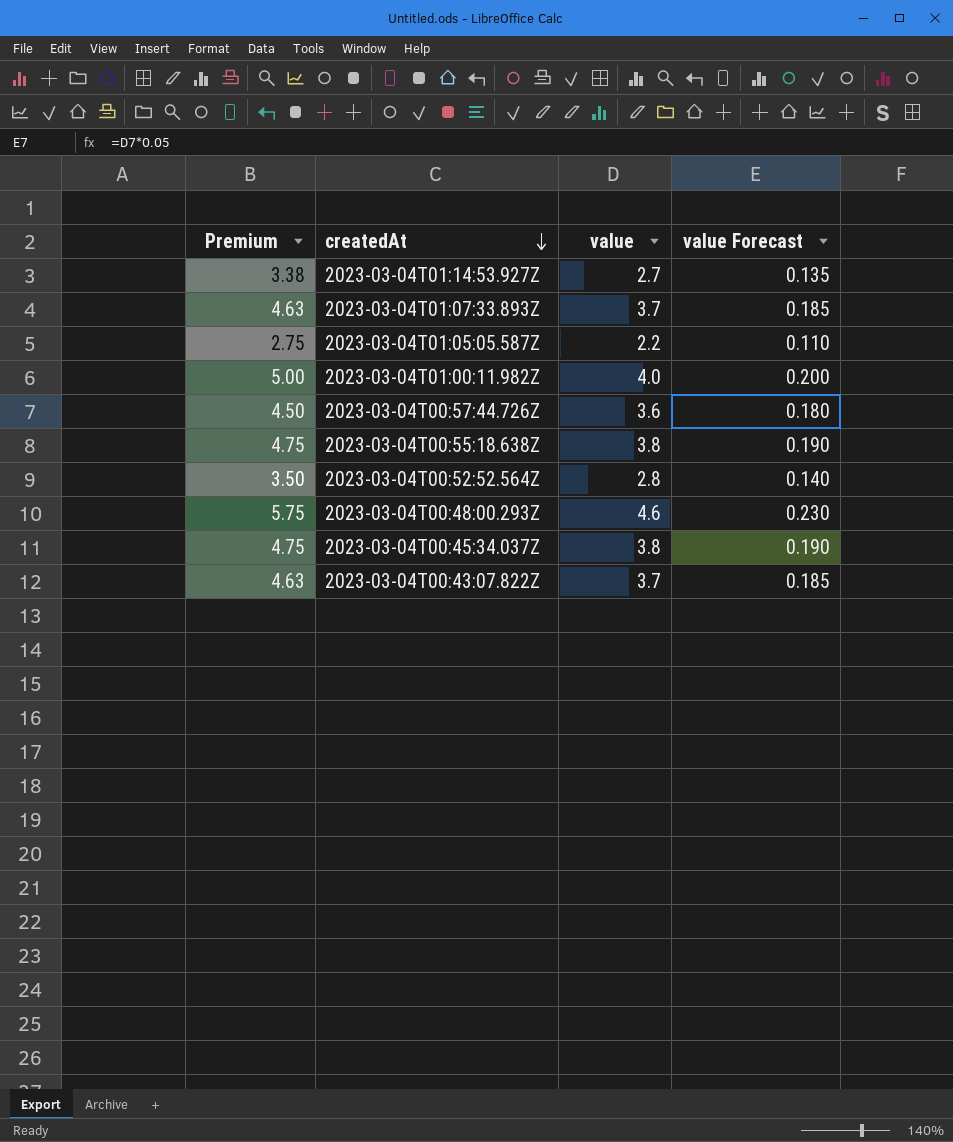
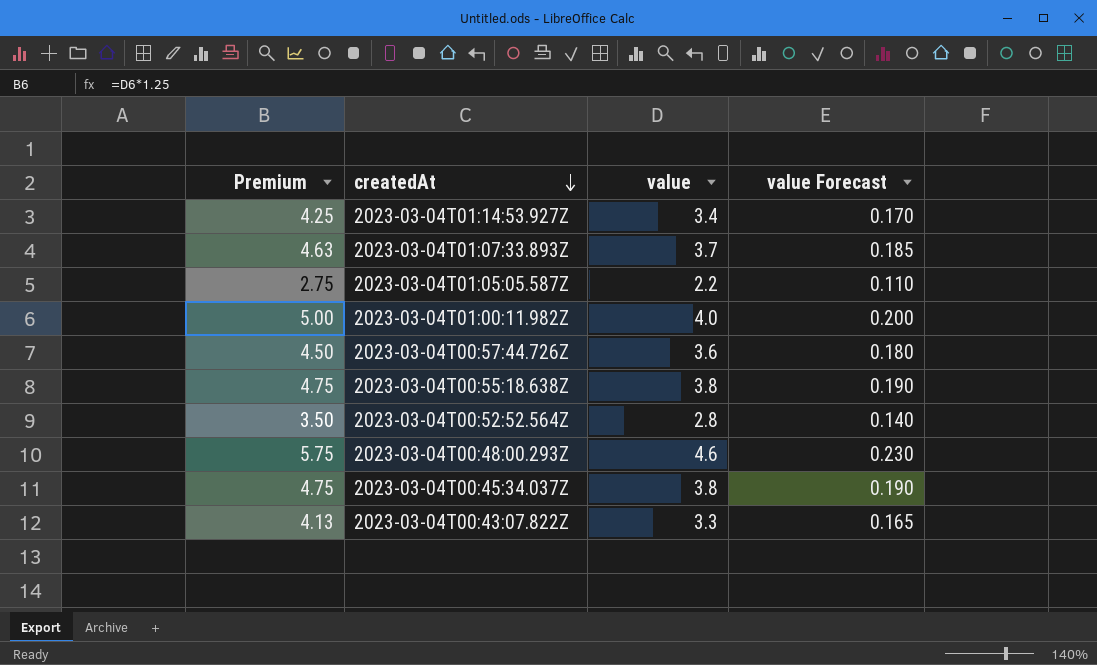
2023-03-04T01:14:53.927Z | Premium: 3.38 -> 4.25
2023-03-04T01:14:53.927Z | value: 2.7 -> 3.4
2023-03-04T01:14:53.927Z | value Forecast: 0.135 -> 0.170
2023-03-04T00:43:07.822Z | Premium: 4.63 -> 4.13
2023-03-04T00:43:07.822Z | value: 3.7 -> 3.3
2023-03-04T00:43:07.822Z | value Forecast: 0.185 -> 0.165

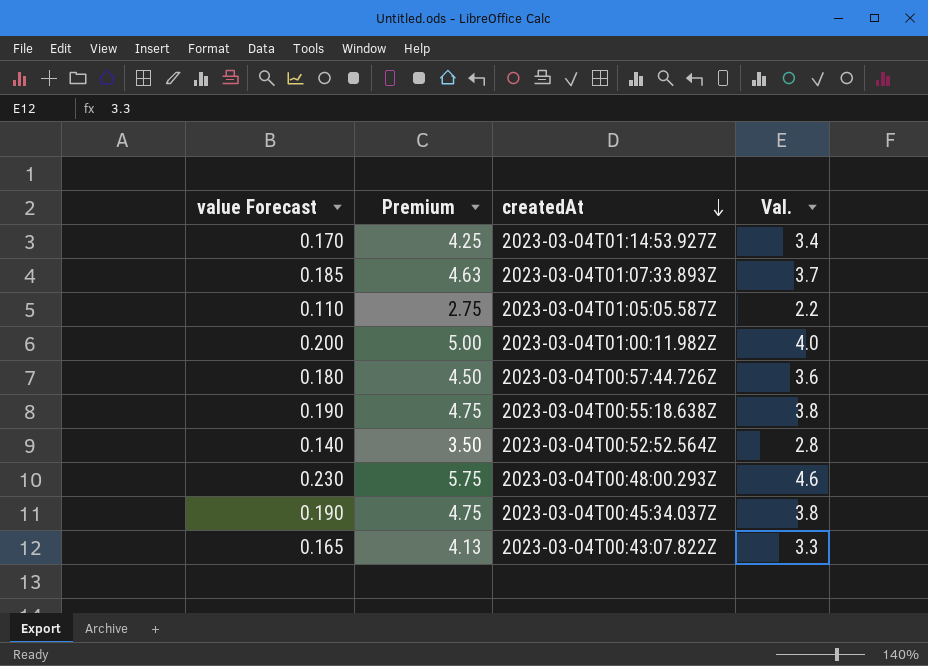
column value Forecast | position: 4 -> 1
column name: value -> Val.

